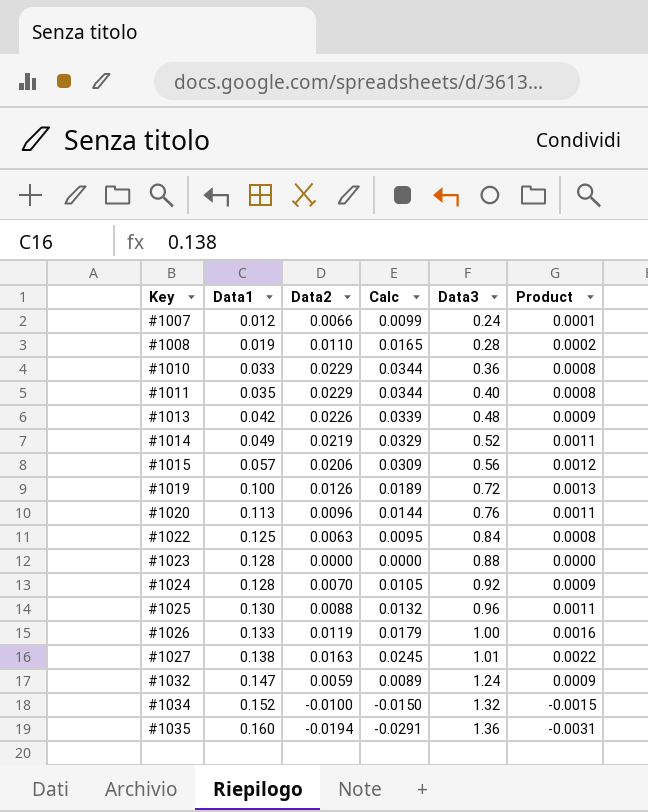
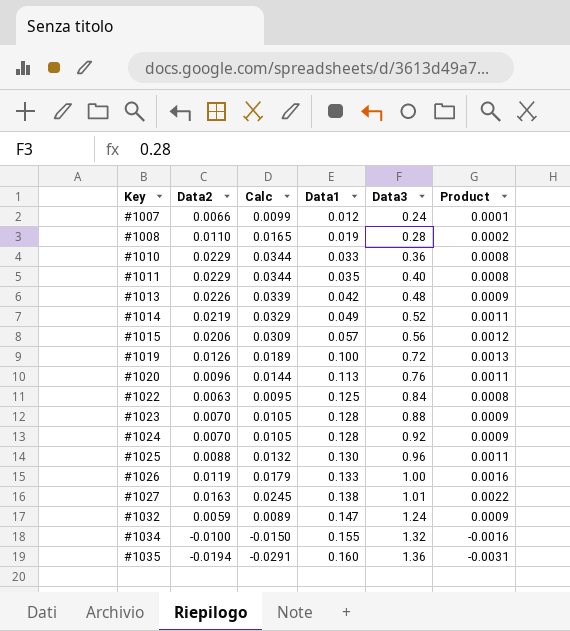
column Data1 | position: 2 -> 4
#1023 | Data2: 0.0000 -> 0.0070
#1023 | Calc: 0.0000 -> 0.0105
#1023 | Product: 0.0000 -> 0.0009
#1034 | Data1: 0.152 -> 0.155
#1034 | Product: -0.0015 -> -0.0016

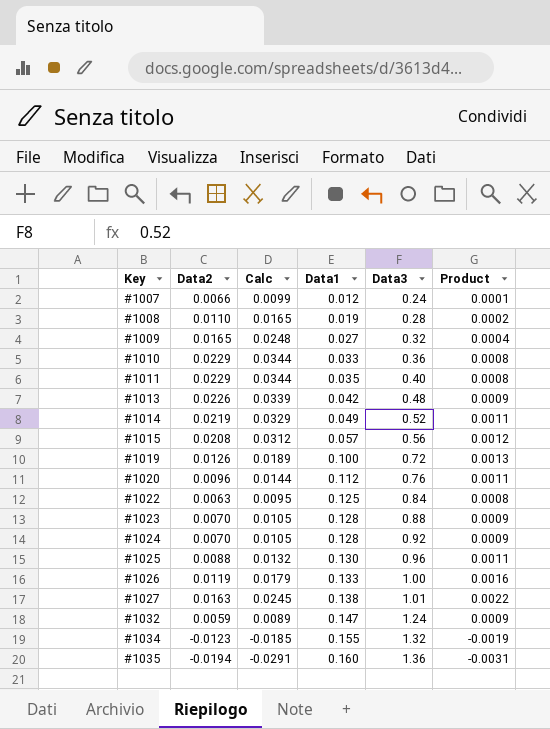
row #1009: none -> 0.0165 | 0.0248 | 0.027 | 0.32 | 0.0004
#1015 | Data2: 0.0206 -> 0.0208
#1015 | Calc: 0.0309 -> 0.0312
#1020 | Data1: 0.113 -> 0.112
#1034 | Data2: -0.0100 -> -0.0123
#1034 | Calc: -0.0150 -> -0.0185
#1034 | Product: -0.0016 -> -0.0019

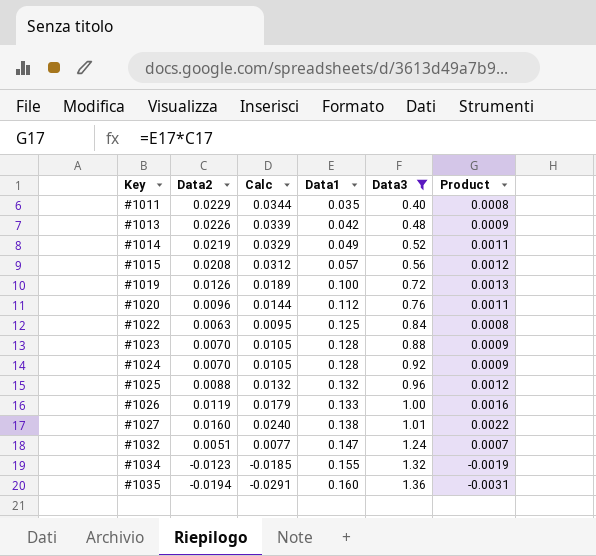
filter: none -> Data3 >= 0.40
#1025 | Data1: 0.130 -> 0.132
#1025 | Product: 0.0011 -> 0.0012
#1027 | Data2: 0.0163 -> 0.0160
#1027 | Calc: 0.0245 -> 0.0240
#1032 | Data2: 0.0059 -> 0.0051
#1032 | Calc: 0.0089 -> 0.0077
#1032 | Product: 0.0009 -> 0.0007

